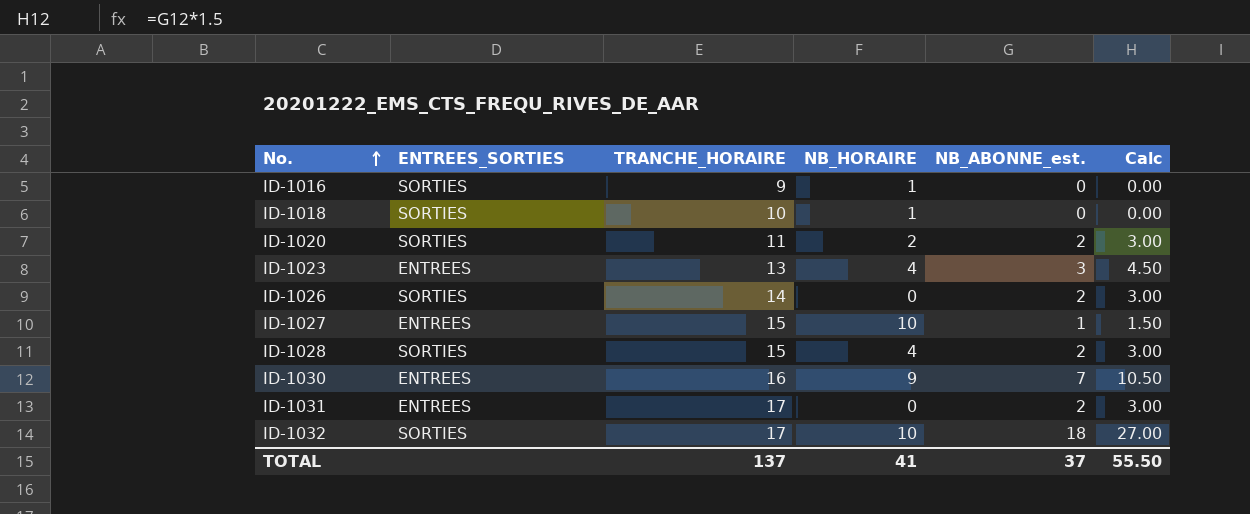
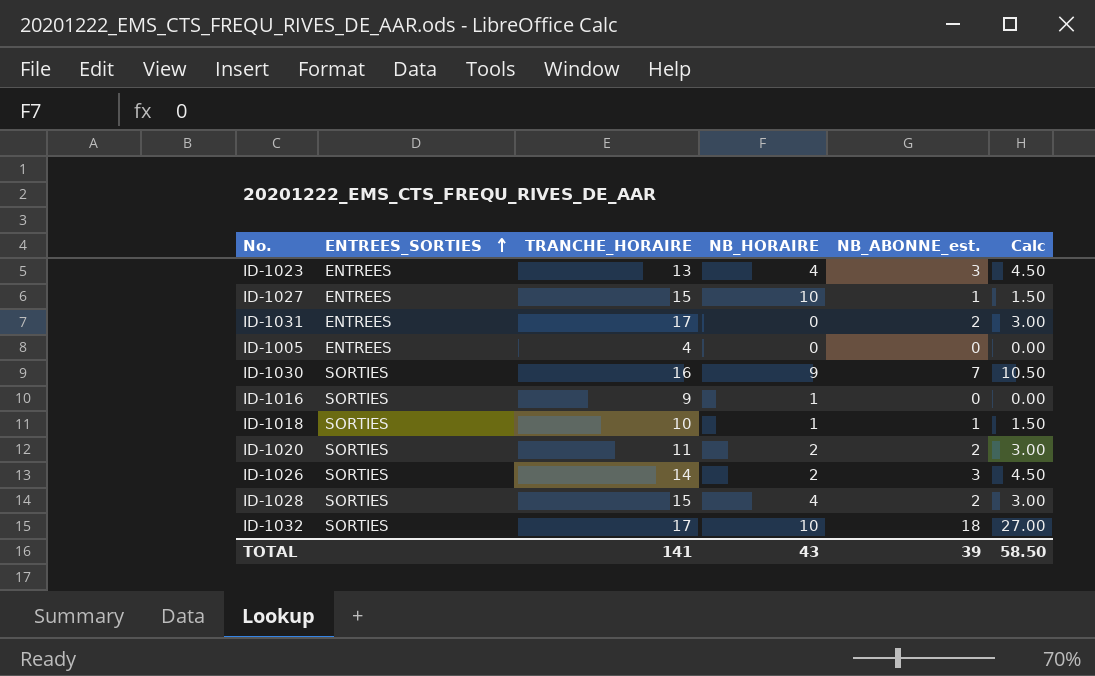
row order: No. ascending -> ENTREES_SORTIES ascending
row ID-1005: none -> ENTREES | 4 | 0 | 0 | 0.00
ID-1030 | ENTREES_SORTIES: ENTREES -> SORTIES
ID-1018 | NB_ABONNE_est.: 0 -> 1
ID-1018 | Calc: 0.00 -> 1.50
ID-1026 | NB_HORAIRE: 0 -> 2
ID-1026 | NB_ABONNE_est.: 2 -> 3
ID-1026 | Calc: 3.00 -> 4.50
TOTAL | TRANCHE_HORAIRE: 137 -> 141
TOTAL | NB_HORAIRE: 41 -> 43
TOTAL | NB_ABONNE_est.: 37 -> 39
TOTAL | Calc: 55.50 -> 58.50

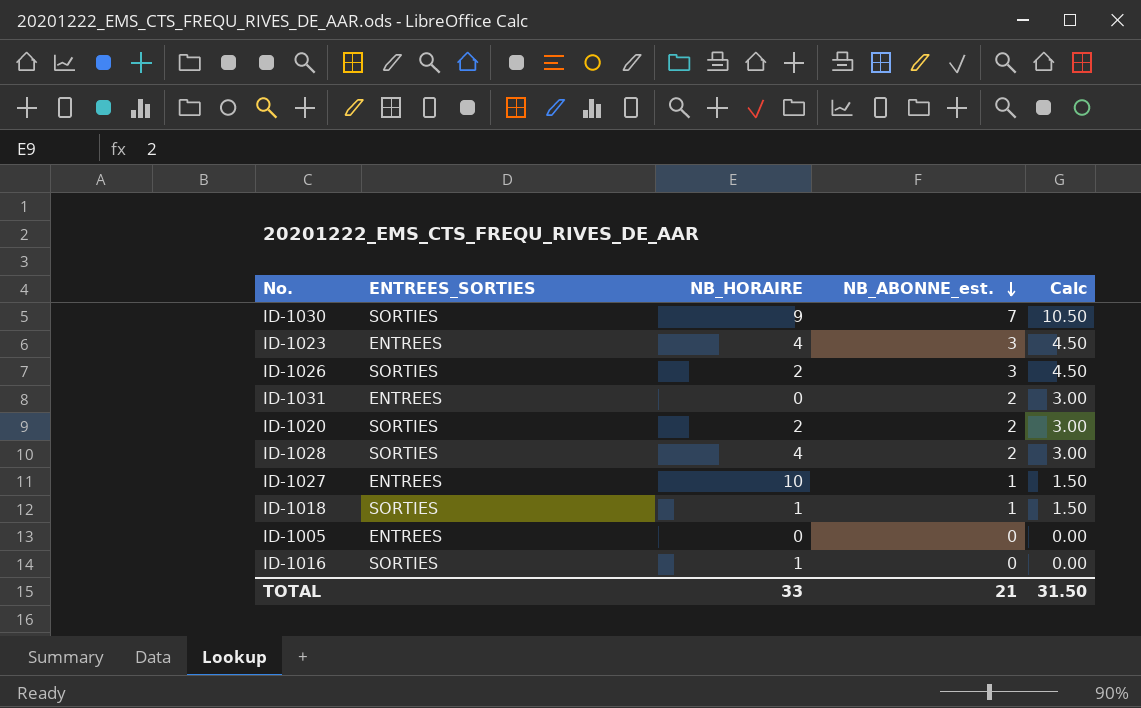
row order: ENTREES_SORTIES ascending -> NB_ABONNE_est. descending
column TRANCHE_HORAIRE | position: 3 -> none
row ID-1032: SORTIES | 17 | 10 | 18 | 27.00 -> none
TOTAL | NB_HORAIRE: 43 -> 33
TOTAL | NB_ABONNE_est.: 39 -> 21
TOTAL | Calc: 58.50 -> 31.50

